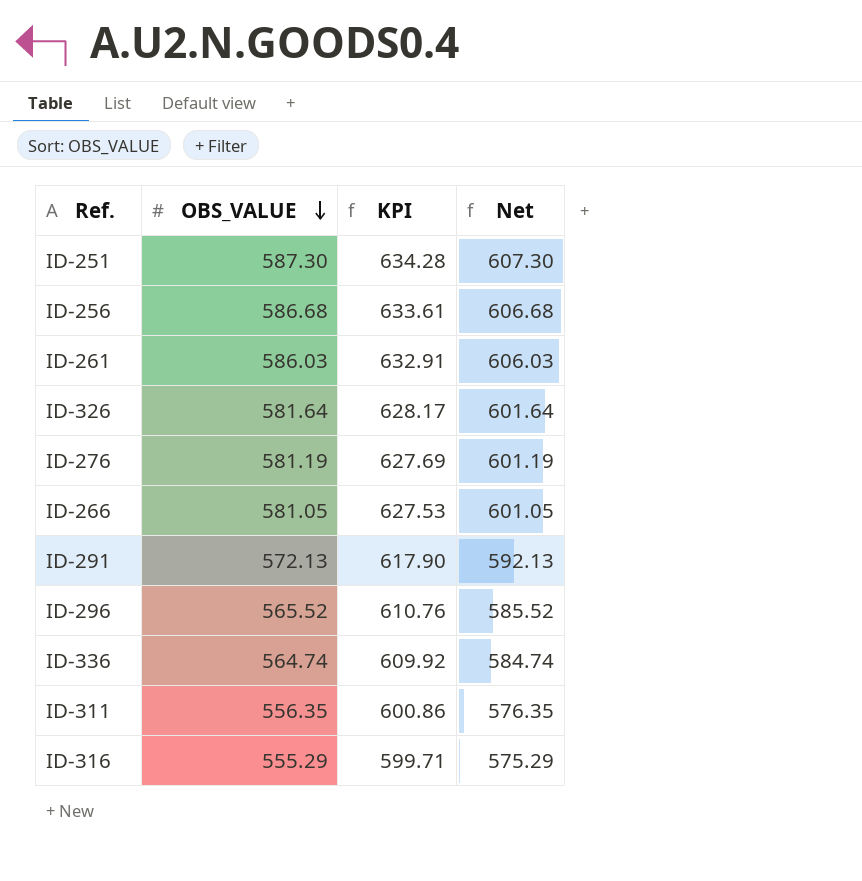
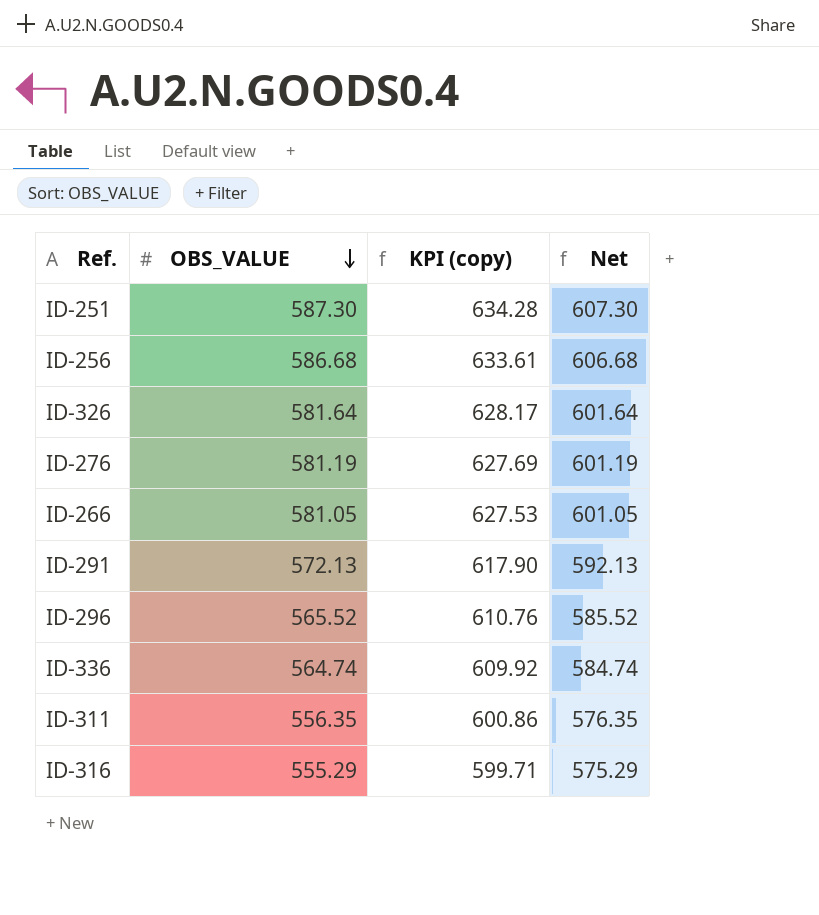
column name: KPI -> KPI (copy)
row ID-261: 586.03 | 632.91 | 606.03 -> none

